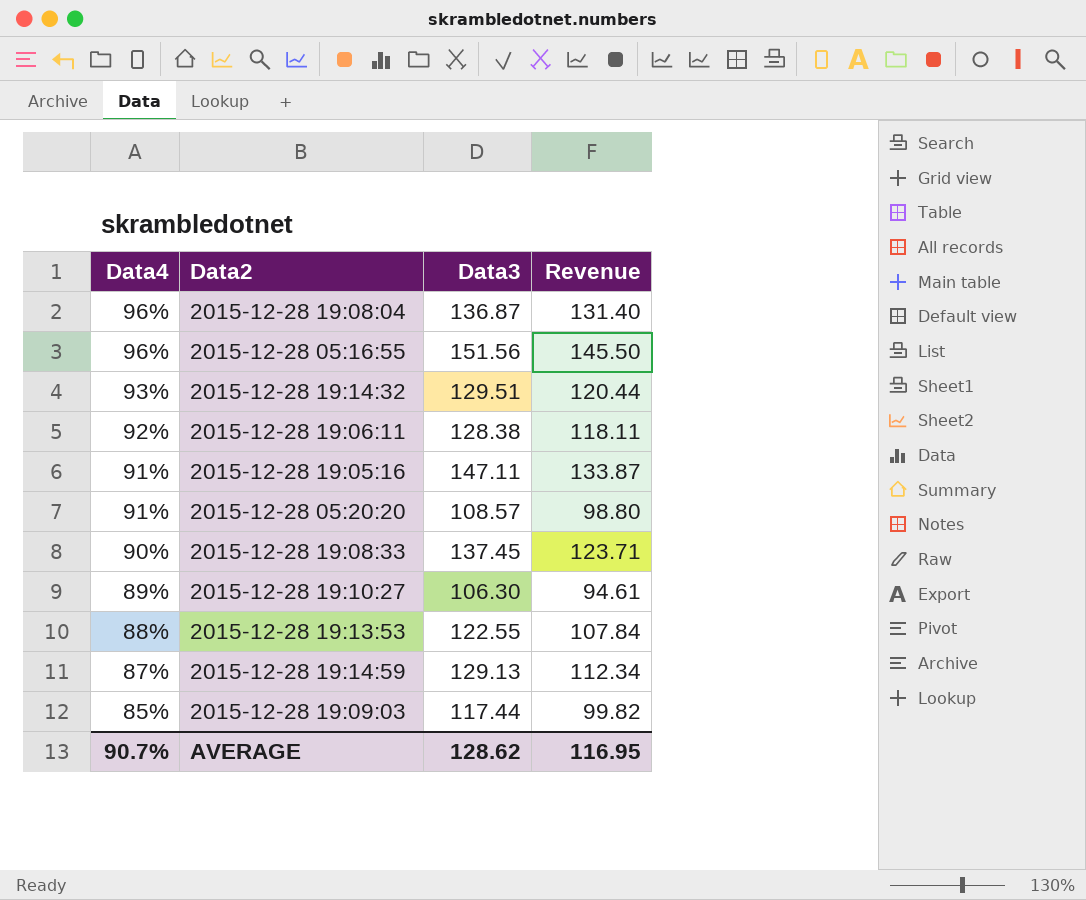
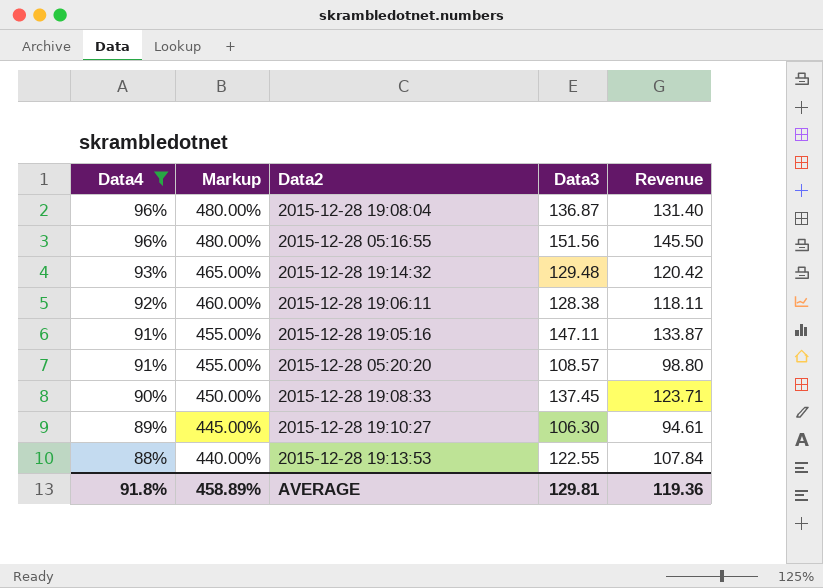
filter: none -> Data4 >= 88%
column Markup | formula: none -> [Data4] * 5
2015-12-28 19:14:32 | Data3: 129.51 -> 129.48
2015-12-28 19:14:32 | Revenue: 120.44 -> 120.42
AVERAGE | Data4: 90.7% -> 91.8%
AVERAGE | Data3: 128.62 -> 129.81
AVERAGE | Revenue: 116.95 -> 119.36

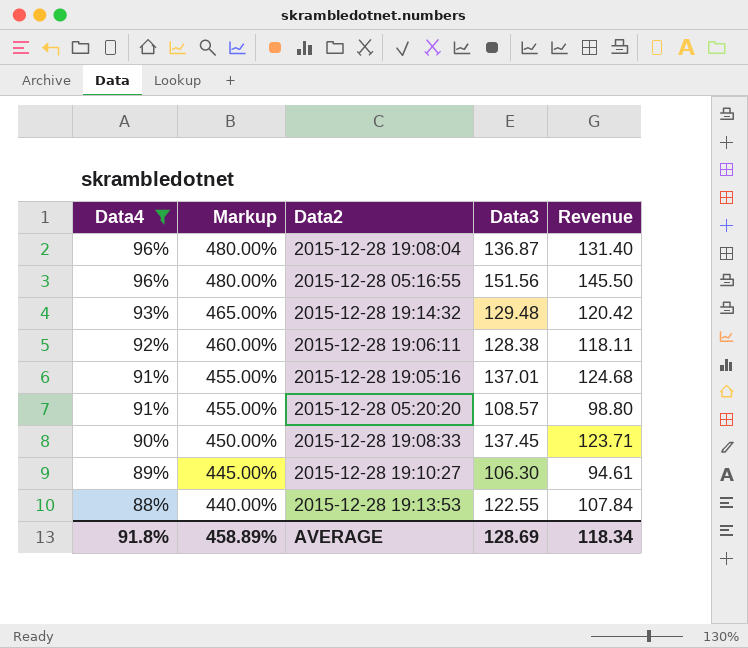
2015-12-28 19:05:16 | Data3: 147.11 -> 137.01
2015-12-28 19:05:16 | Revenue: 133.87 -> 124.68
AVERAGE | Data3: 129.81 -> 128.69
AVERAGE | Revenue: 119.36 -> 118.34

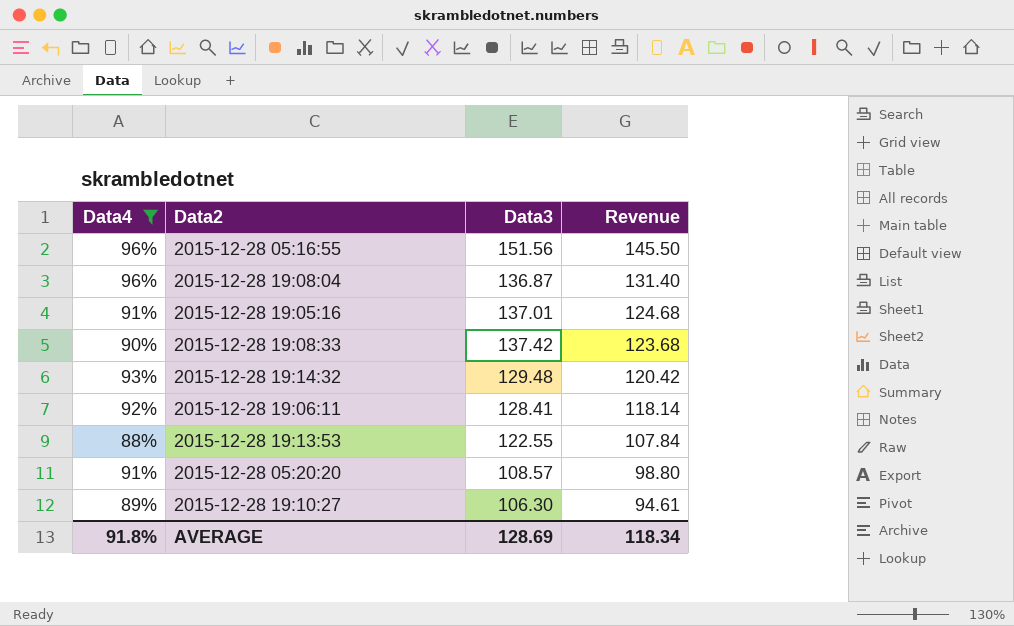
row order: Data4 descending -> Revenue descending
column Markup | formula: [Data4] * 5 -> none
2015-12-28 19:08:33 | Data3: 137.45 -> 137.42
2015-12-28 19:08:33 | Revenue: 123.71 -> 123.68
2015-12-28 19:06:11 | Data3: 128.38 -> 128.41
2015-12-28 19:06:11 | Revenue: 118.11 -> 118.14

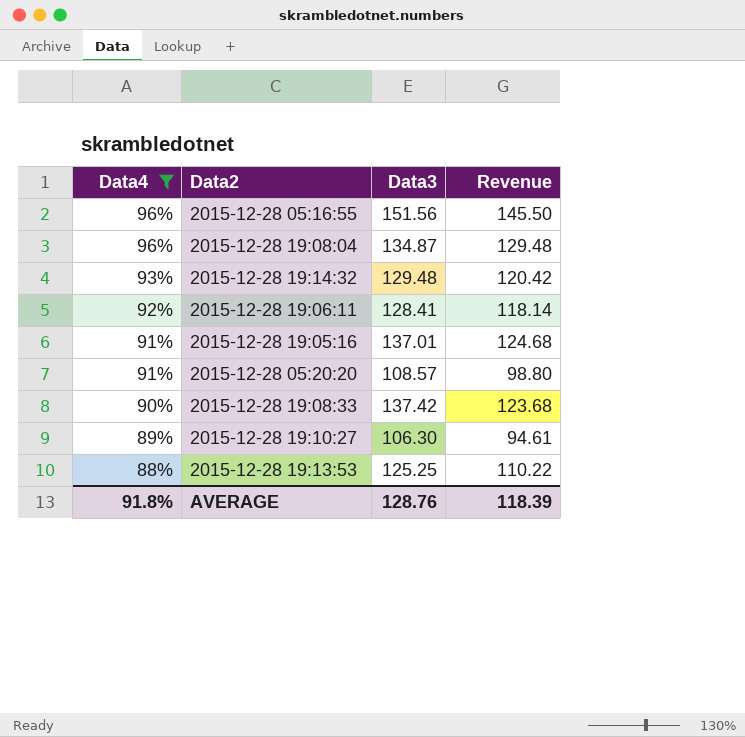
row order: Revenue descending -> Data4 descending
2015-12-28 19:08:04 | Data3: 136.87 -> 134.87
2015-12-28 19:08:04 | Revenue: 131.40 -> 129.48
2015-12-28 19:13:53 | Data3: 122.55 -> 125.25
2015-12-28 19:13:53 | Revenue: 107.84 -> 110.22
AVERAGE | Data3: 128.69 -> 128.76
AVERAGE | Revenue: 118.34 -> 118.39

